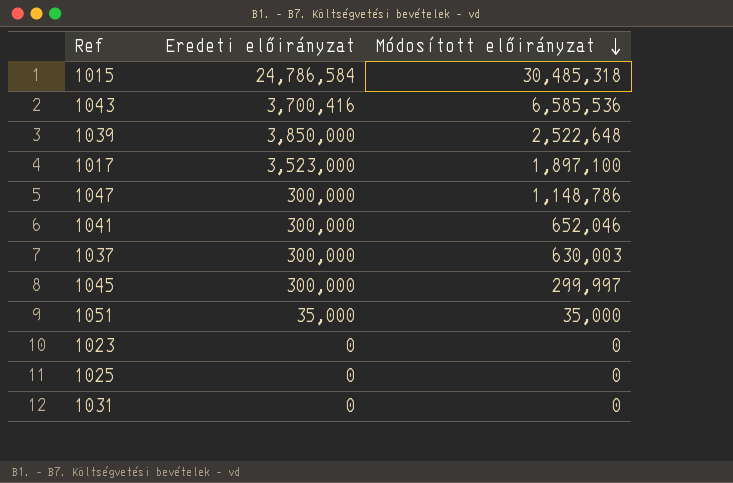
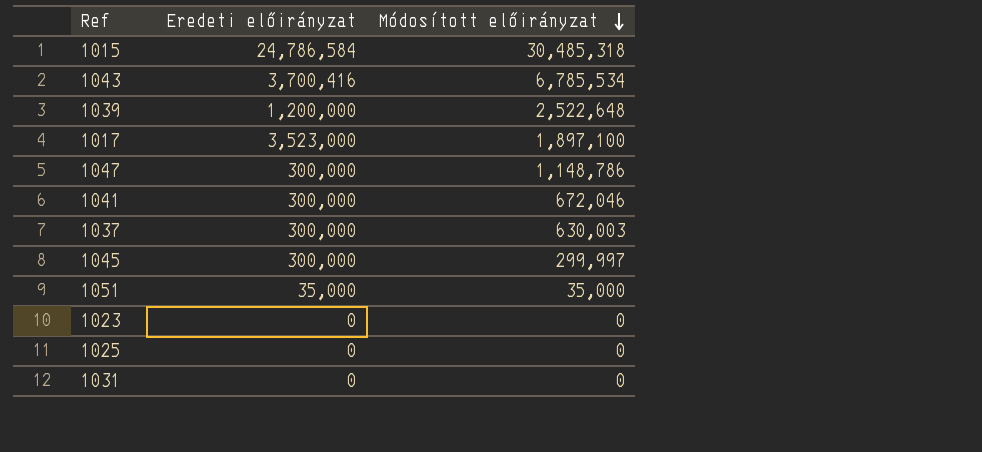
1043 | Módosított előirányzat: 6,585,536 -> 6,785,534
1039 | Eredeti előirányzat: 3,850,000 -> 1,200,000
1041 | Módosított előirányzat: 652,046 -> 672,046

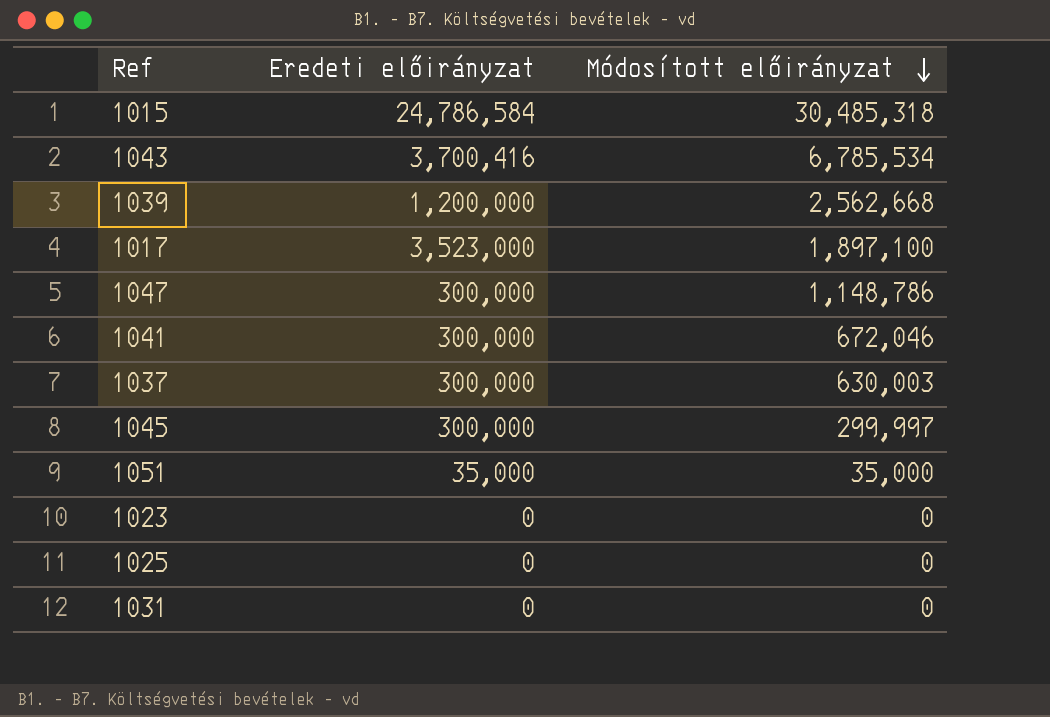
1039 | Módosított előirányzat: 2,522,648 -> 2,562,668

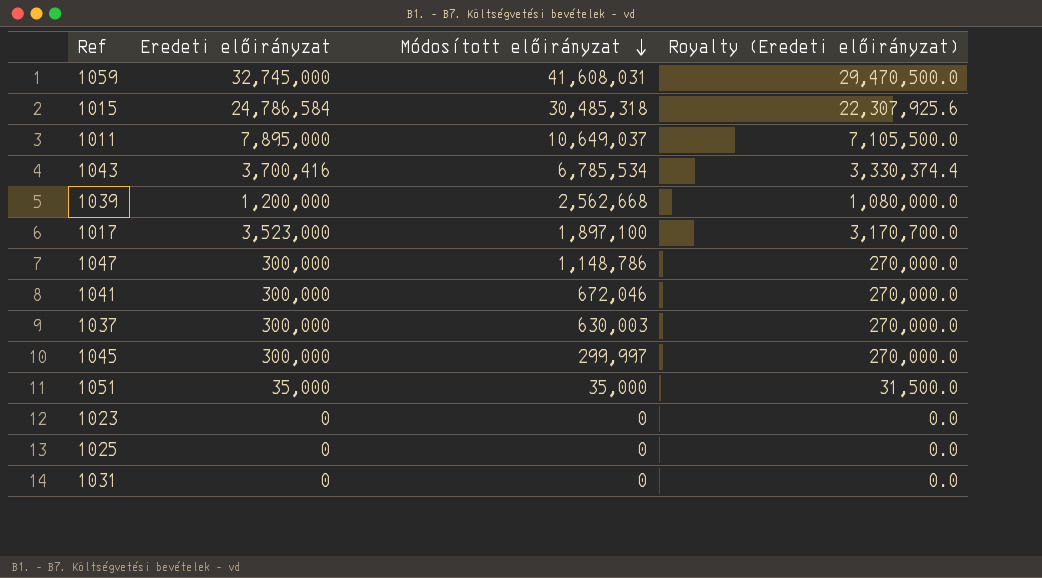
column Royalty (Eredeti előirányzat) | formula: none -> [Eredeti előirányzat] * 0.9
row 1059: none -> 32,745,000 | 41,608,031 | 29,470,500.0
row 1011: none -> 7,895,000 | 10,649,037 | 7,105,500.0

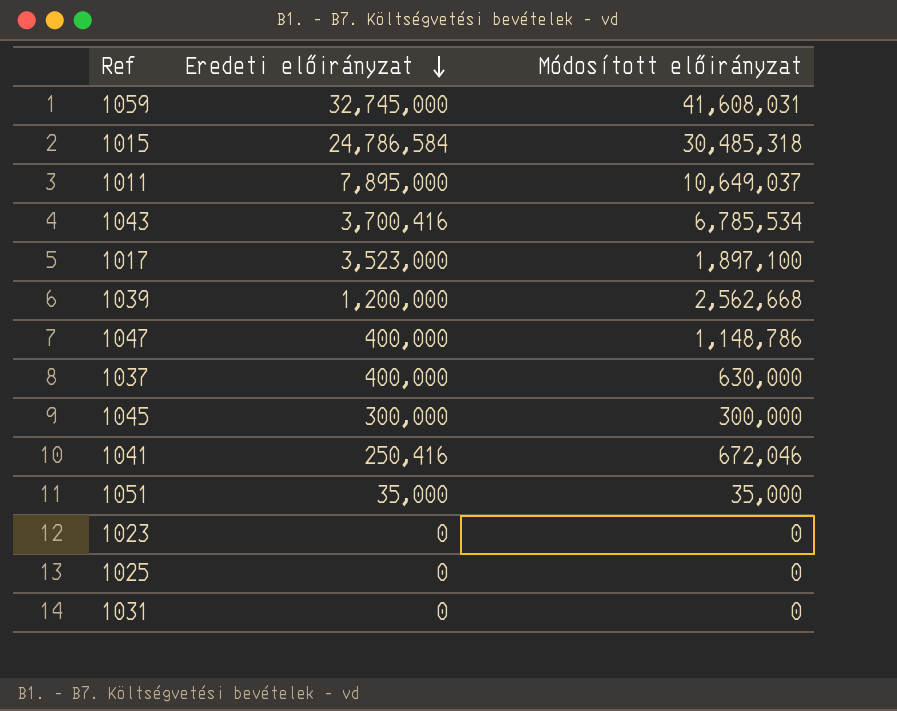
row order: Módosított előirányzat descending -> Eredeti előirányzat descending
column Royalty (Eredeti előirányzat) | formula: [Eredeti előirányzat] * 0.9 -> none
1047 | Eredeti előirányzat: 300,000 -> 400,000
1037 | Eredeti előirányzat: 300,000 -> 400,000
1037 | Módosított előirányzat: 630,003 -> 630,000
1045 | Módosított előirányzat: 299,997 -> 300,000
1041 | Eredeti előirányzat: 300,000 -> 250,416

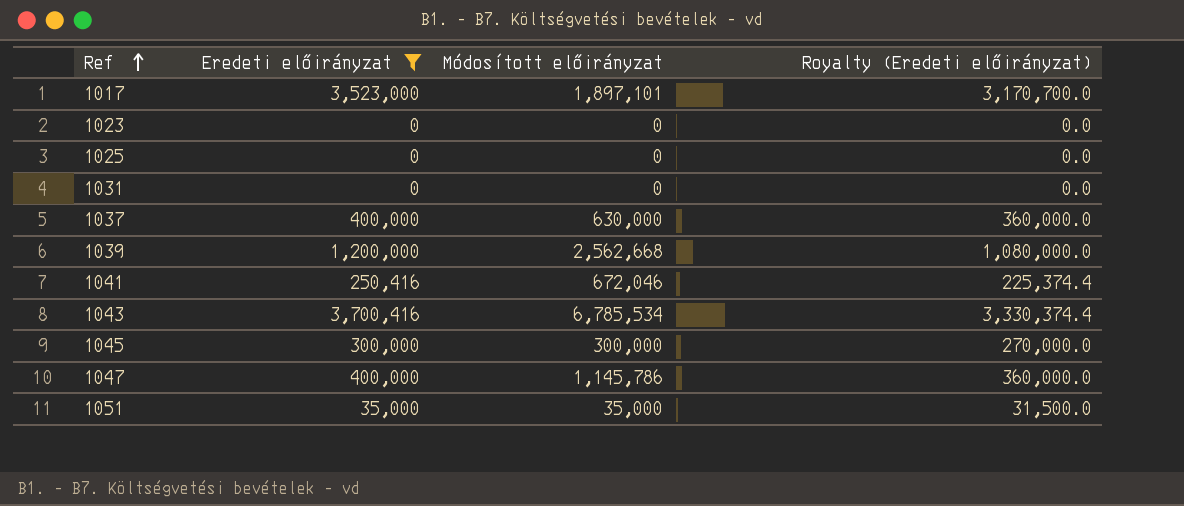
filter: none -> Eredeti előirányzat <= 3,700,416
row order: Eredeti előirányzat descending -> Ref ascending
column Royalty (Eredeti előirányzat) | formula: none -> [Eredeti előirányzat] * 0.9
1017 | Módosított előirányzat: 1,897,100 -> 1,897,101
1047 | Módosított előirányzat: 1,148,786 -> 1,145,786

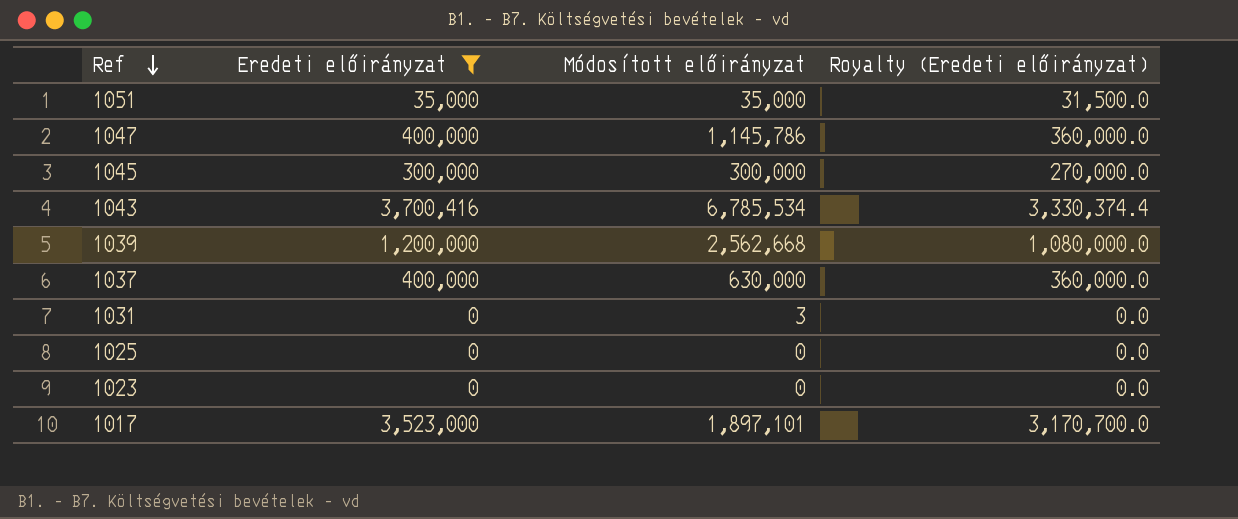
row order: Ref ascending -> Ref descending
row 1041: 250,416 | 672,046 | 225,374.4 -> none
1031 | Módosított előirányzat: 0 -> 3

